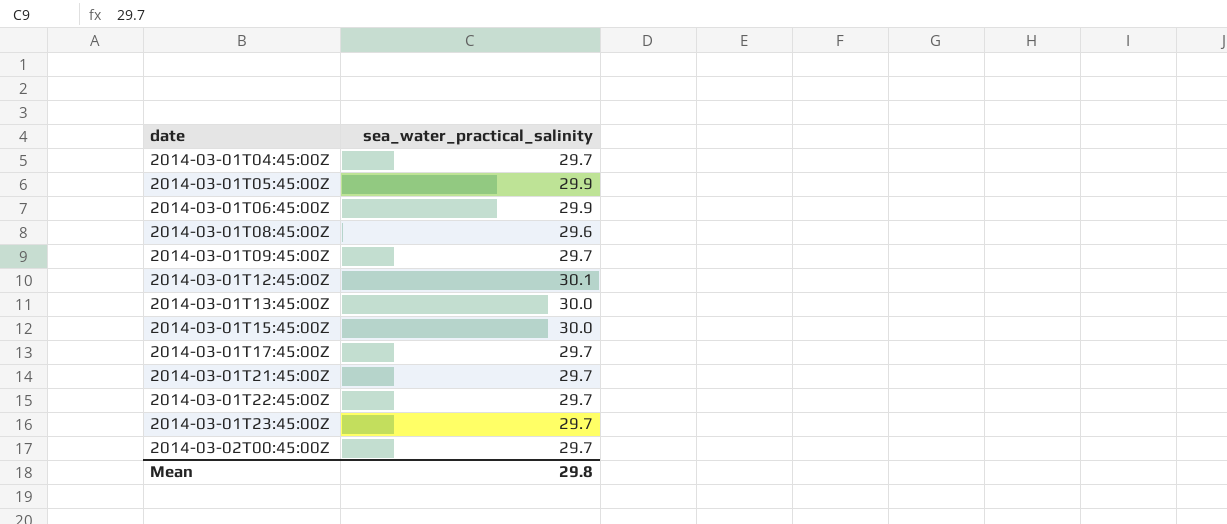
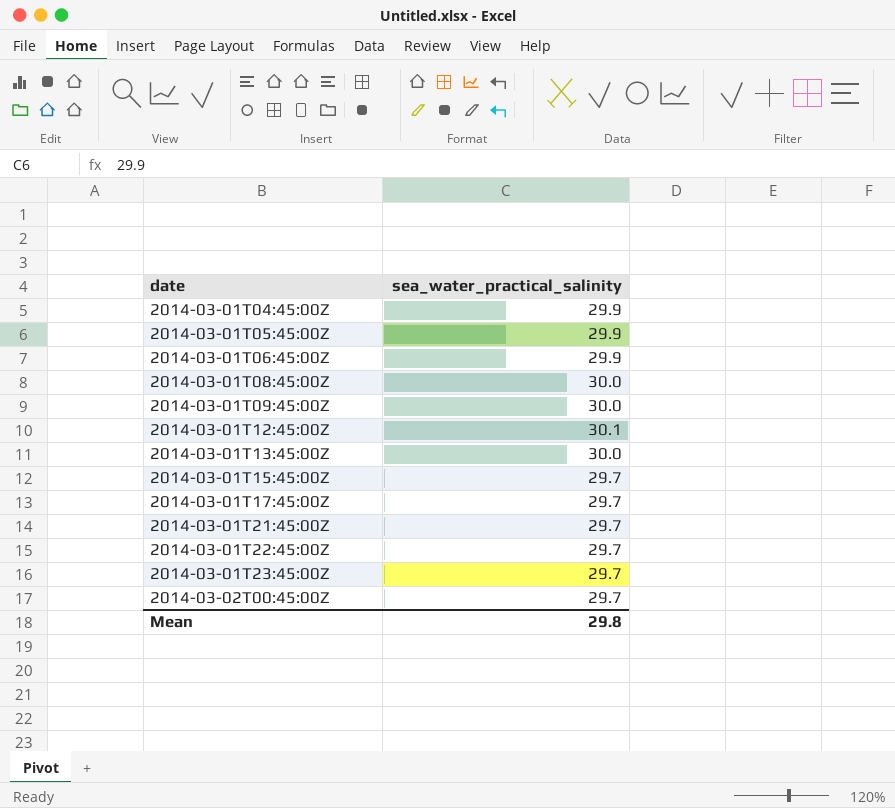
2014-03-01T04:45:00Z | sea_water_practical_salinity: 29.7 -> 29.9
2014-03-01T08:45:00Z | sea_water_practical_salinity: 29.6 -> 30.0
2014-03-01T09:45:00Z | sea_water_practical_salinity: 29.7 -> 30.0
2014-03-01T15:45:00Z | sea_water_practical_salinity: 30.0 -> 29.7

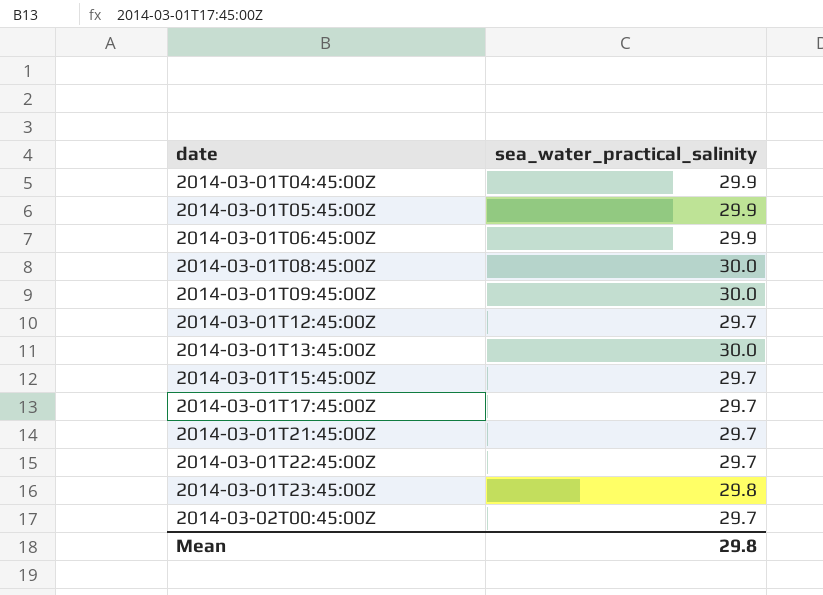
2014-03-01T12:45:00Z | sea_water_practical_salinity: 30.1 -> 29.7
2014-03-01T23:45:00Z | sea_water_practical_salinity: 29.7 -> 29.8

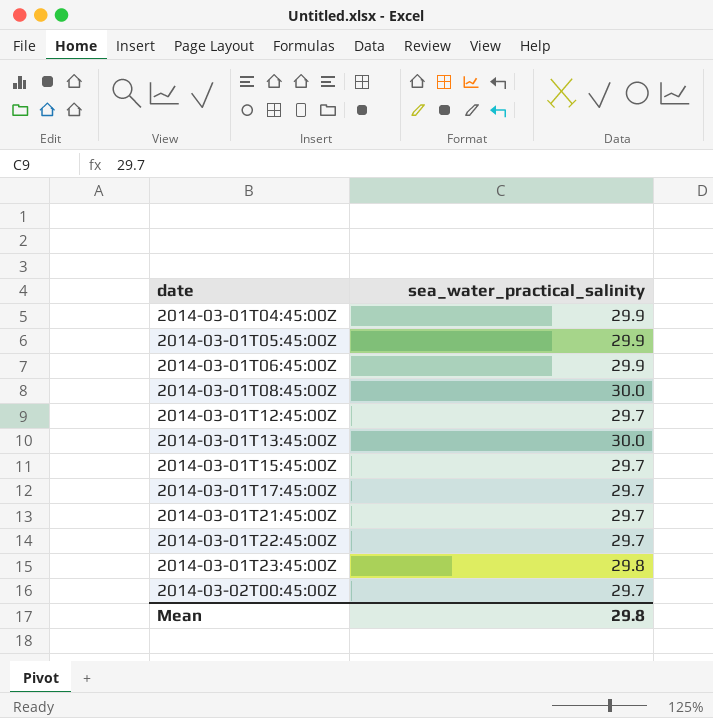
row 2014-03-01T09:45:00Z: 30.0 -> none

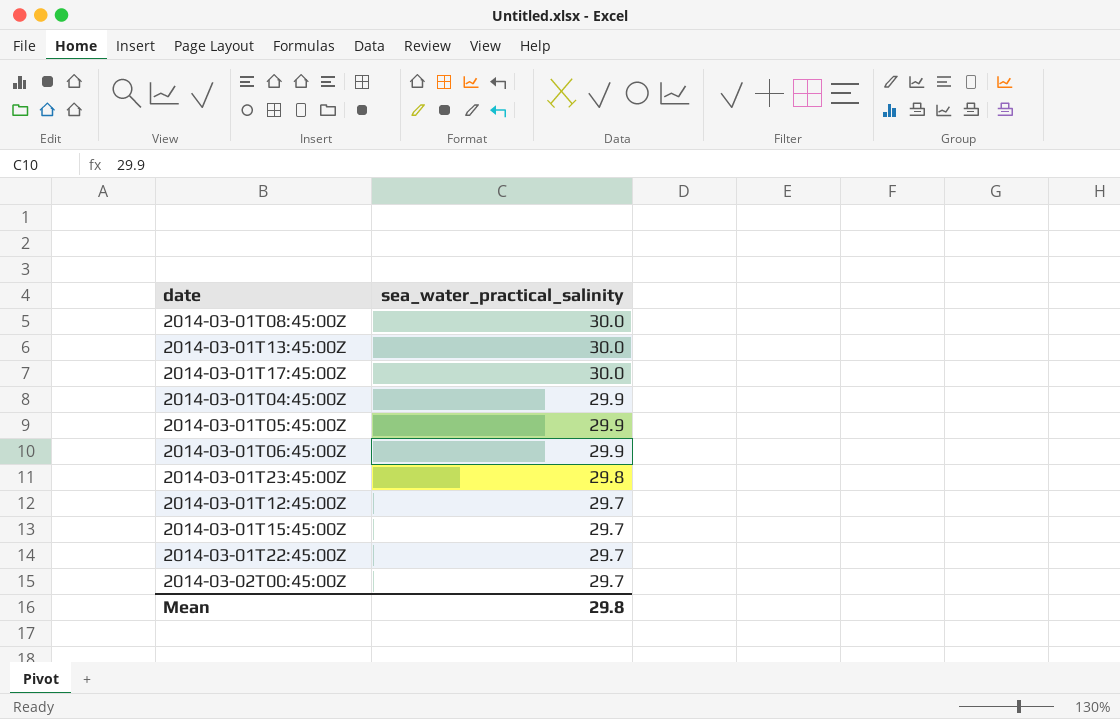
row order: date ascending -> sea_water_practical_salinity descending
row 2014-03-01T21:45:00Z: 29.7 -> none
2014-03-01T17:45:00Z | sea_water_practical_salinity: 29.7 -> 30.0

